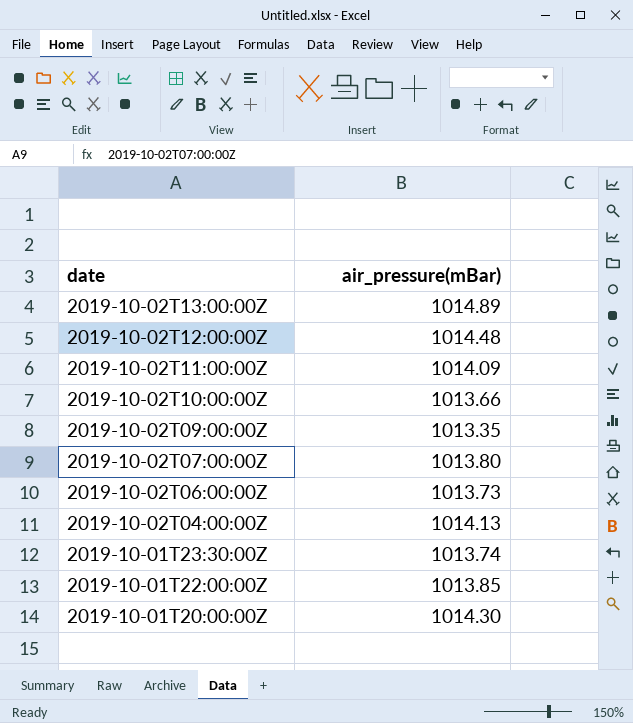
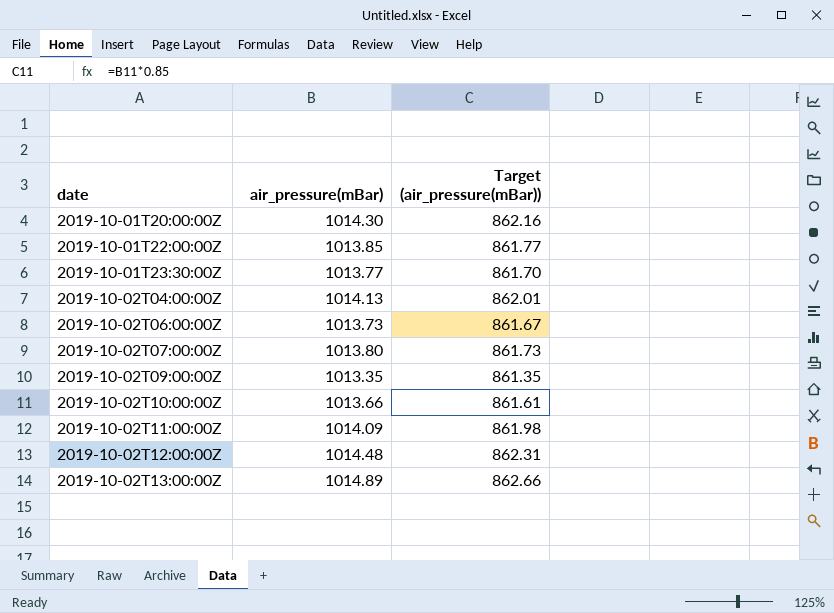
row order: date descending -> date ascending
column Target (air_pressure(mBar)) | formula: none -> [air_pressure(mBar)] * 0.85
2019-10-01T23:30:00Z | air_pressure(mBar): 1013.74 -> 1013.77

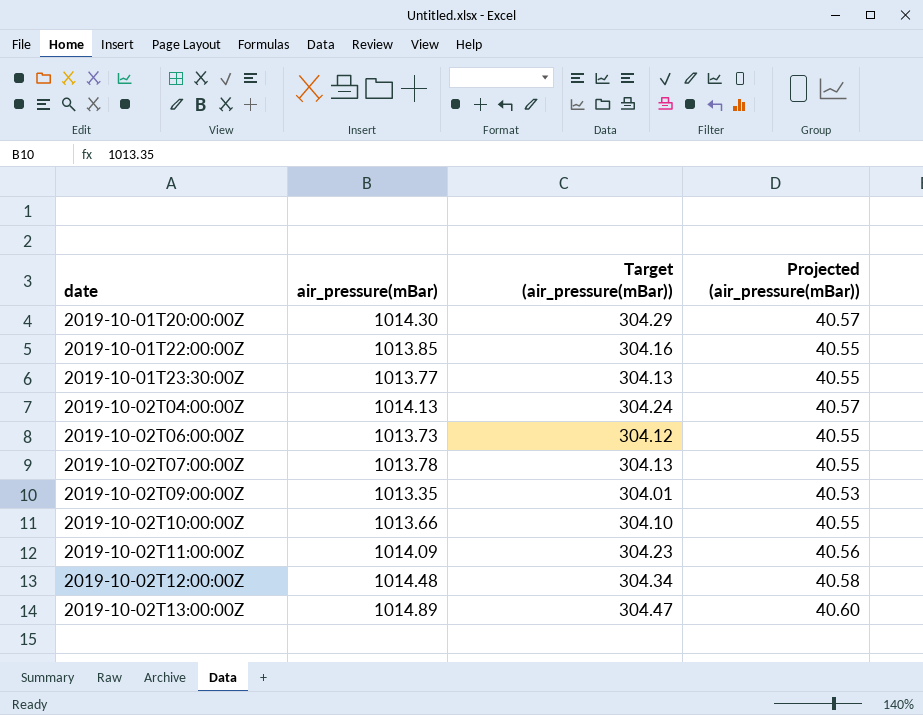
column Target (air_pressure(mBar)) | formula: [air_pressure(mBar)] * 0.85 -> [air_pressure(mBar)] * 0.3
column Projected (air_pressure(mBar)) | formula: none -> [air_pressure(mBar)] * 0.04
2019-10-02T07:00:00Z | air_pressure(mBar): 1013.80 -> 1013.78

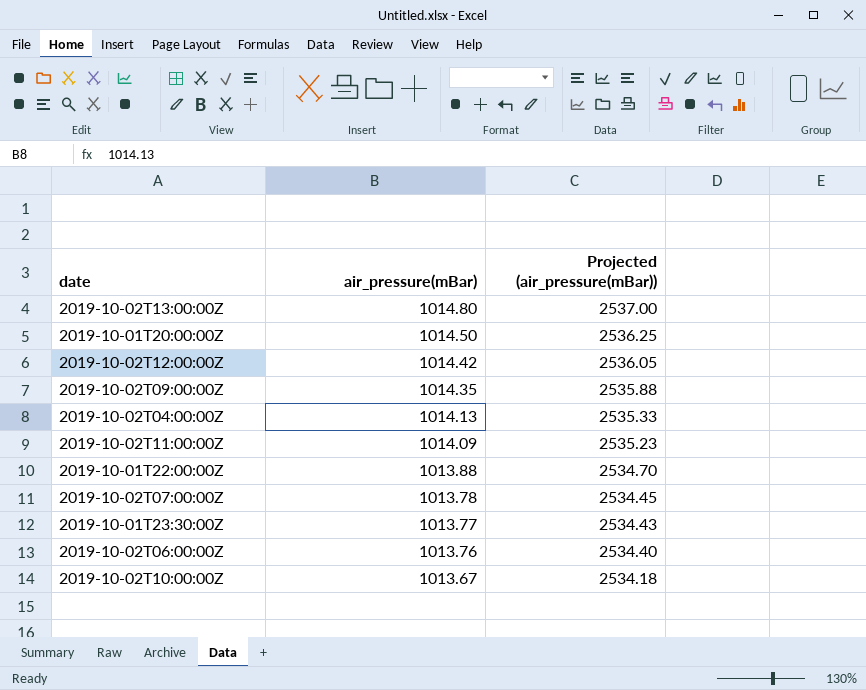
row order: date ascending -> air_pressure(mBar) descending
column Target (air_pressure(mBar)) | formula: [air_pressure(mBar)] * 0.3 -> none
column Projected (air_pressure(mBar)) | formula: [air_pressure(mBar)] * 0.04 -> [air_pressure(mBar)] * 2.5
2019-10-02T13:00:00Z | air_pressure(mBar): 1014.89 -> 1014.80
2019-10-01T20:00:00Z | air_pressure(mBar): 1014.30 -> 1014.50
2019-10-02T12:00:00Z | air_pressure(mBar): 1014.48 -> 1014.42
2019-10-02T09:00:00Z | air_pressure(mBar): 1013.35 -> 1014.35
2019-10-01T22:00:00Z | air_pressure(mBar): 1013.85 -> 1013.88
2019-10-02T06:00:00Z | air_pressure(mBar): 1013.73 -> 1013.76
2019-10-02T10:00:00Z | air_pressure(mBar): 1013.66 -> 1013.67

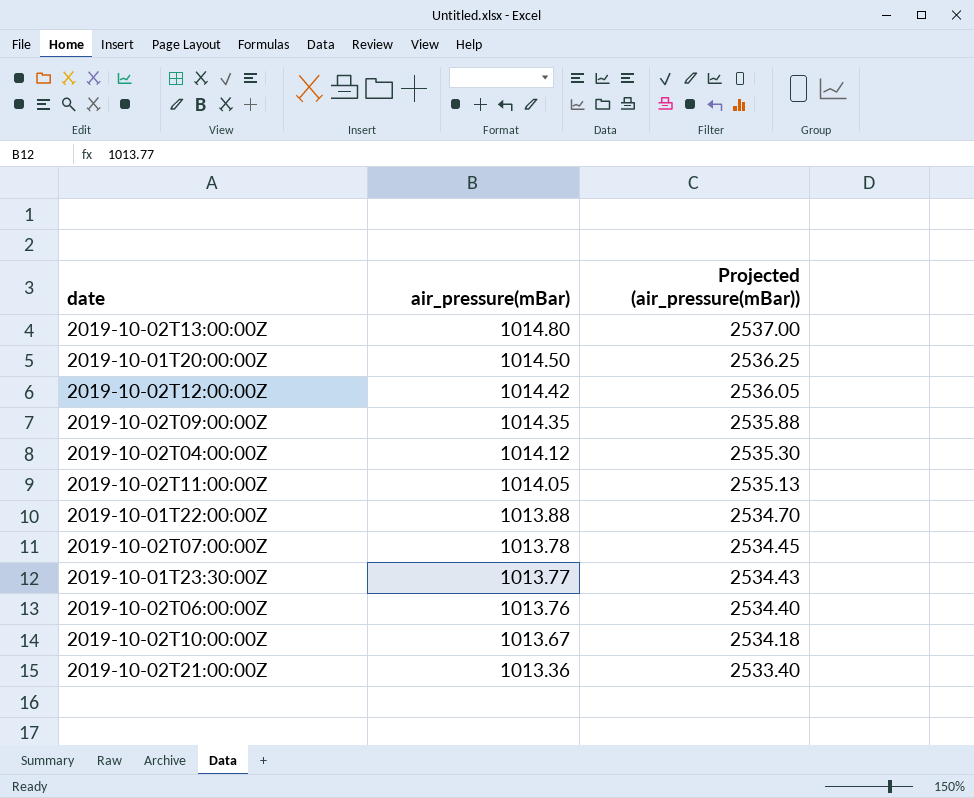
2019-10-02T04:00:00Z | air_pressure(mBar): 1014.13 -> 1014.12
2019-10-02T04:00:00Z | Projected (air_pressure(mBar)): 2535.33 -> 2535.30
2019-10-02T11:00:00Z | air_pressure(mBar): 1014.09 -> 1014.05
2019-10-02T11:00:00Z | Projected (air_pressure(mBar)): 2535.23 -> 2535.13
row 2019-10-02T21:00:00Z: none -> 1013.36 | 2533.40

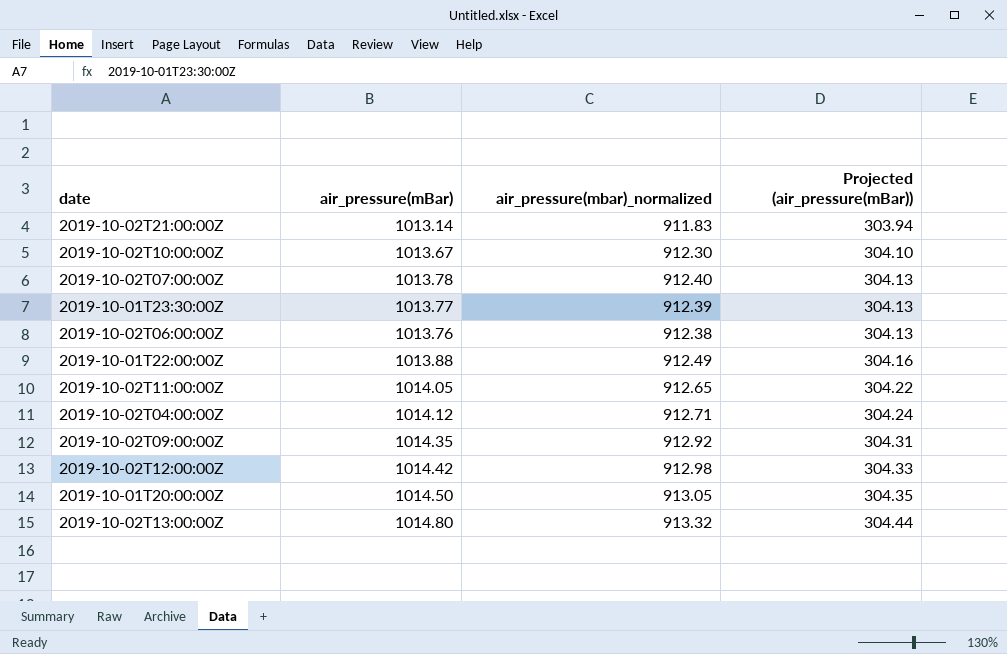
row order: air_pressure(mBar) descending -> Projected (air_pressure(mBar)) ascending
column air_pressure(mbar)_normalized | formula: none -> [air_pressure(mBar)] * 0.9
column Projected (air_pressure(mBar)) | formula: [air_pressure(mBar)] * 2.5 -> [air_pressure(mBar)] * 0.3
2019-10-02T21:00:00Z | air_pressure(mBar): 1013.36 -> 1013.14

